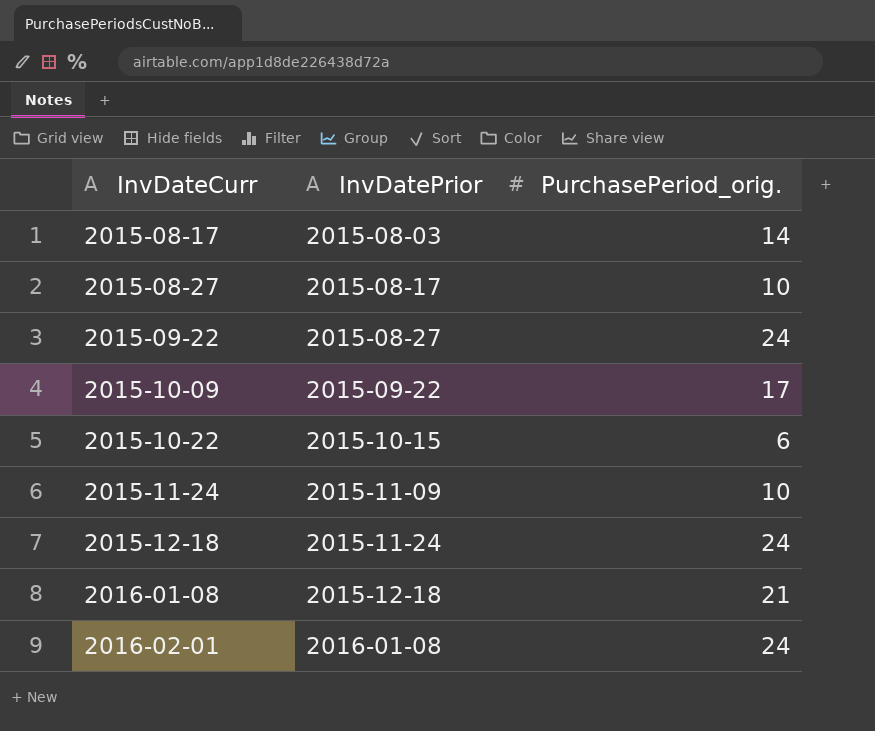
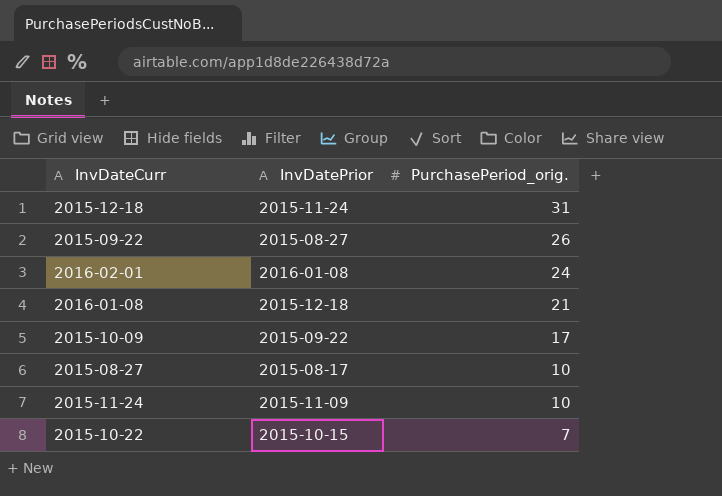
row order: InvDateCurr ascending -> PurchasePeriod_orig. descending
row 2015-08-17: 2015-08-03 | 14 -> none
2015-12-18 | PurchasePeriod_orig.: 24 -> 31
2015-09-22 | PurchasePeriod_orig.: 24 -> 26
2015-10-22 | PurchasePeriod_orig.: 6 -> 7

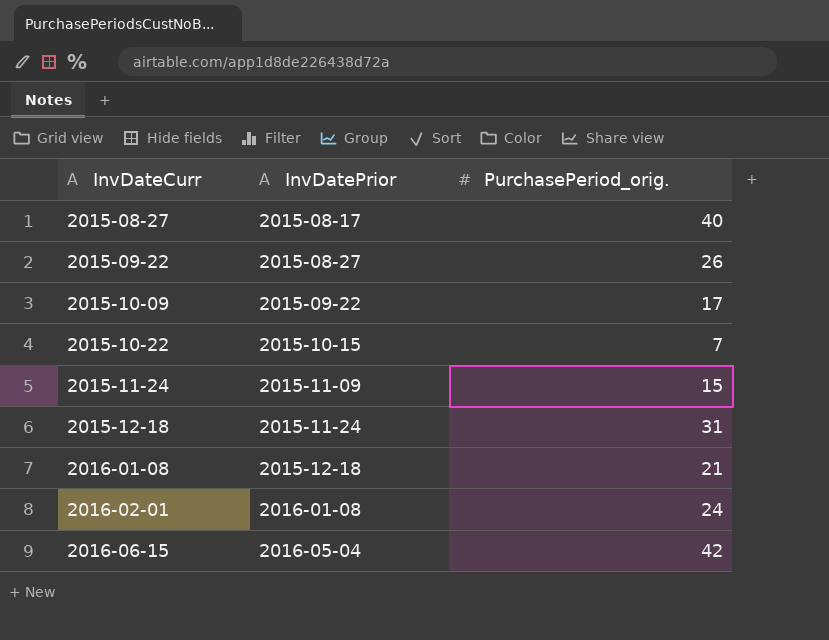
row order: PurchasePeriod_orig. descending -> InvDateCurr ascending
2015-08-27 | PurchasePeriod_orig.: 10 -> 40
2015-11-24 | PurchasePeriod_orig.: 10 -> 15
row 2016-06-15: none -> 2016-05-04 | 42

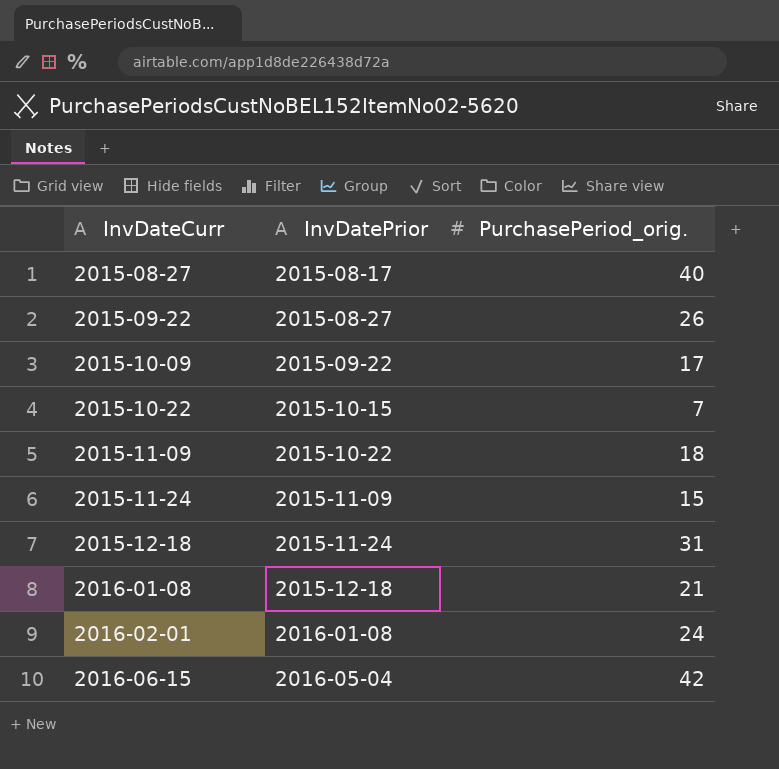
row 2015-11-09: none -> 2015-10-22 | 18

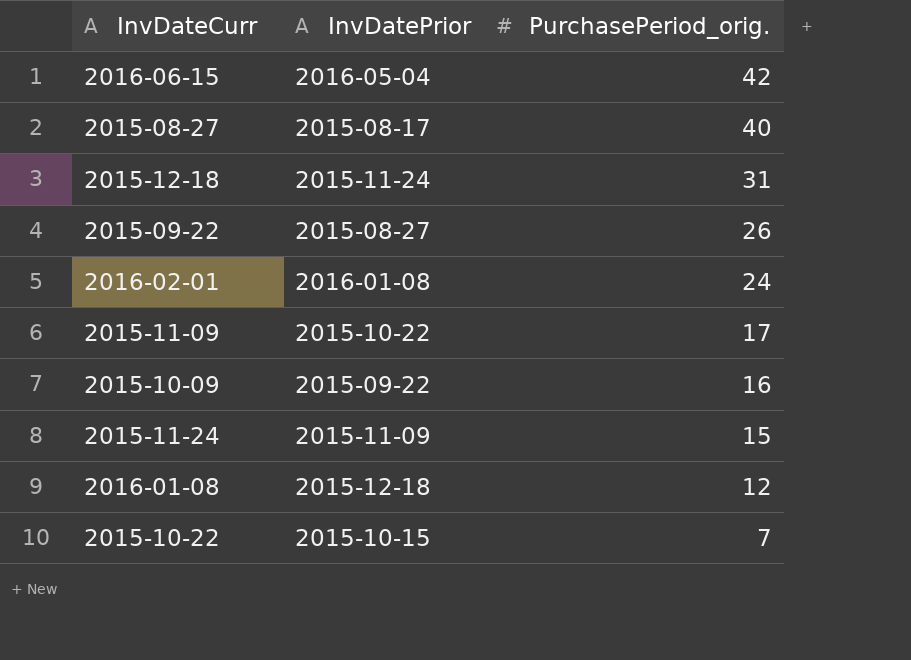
row order: InvDateCurr ascending -> PurchasePeriod_orig. descending
2015-11-09 | PurchasePeriod_orig.: 18 -> 17
2015-10-09 | PurchasePeriod_orig.: 17 -> 16
2016-01-08 | PurchasePeriod_orig.: 21 -> 12

